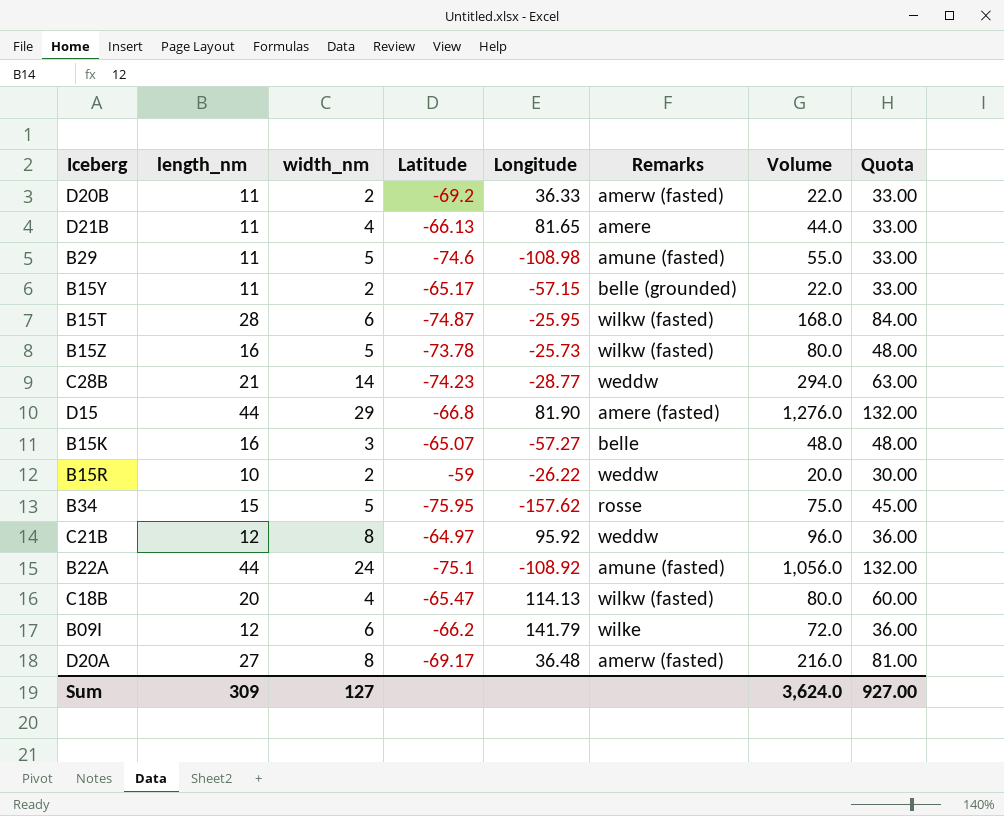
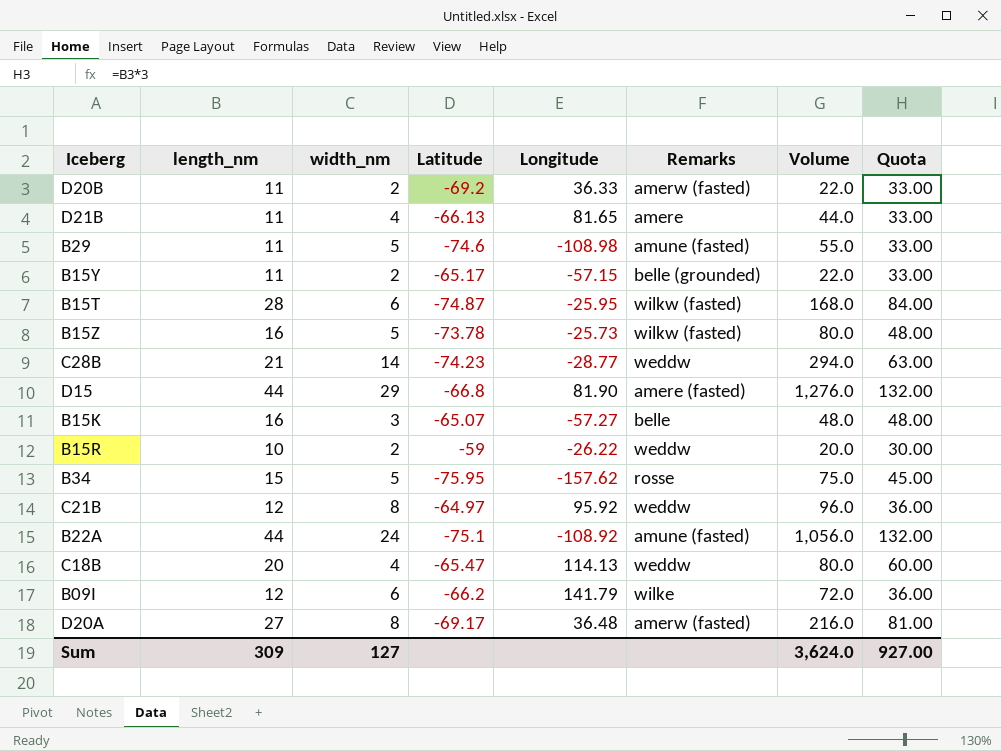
C18B | Remarks: wilkw (fasted) -> weddw

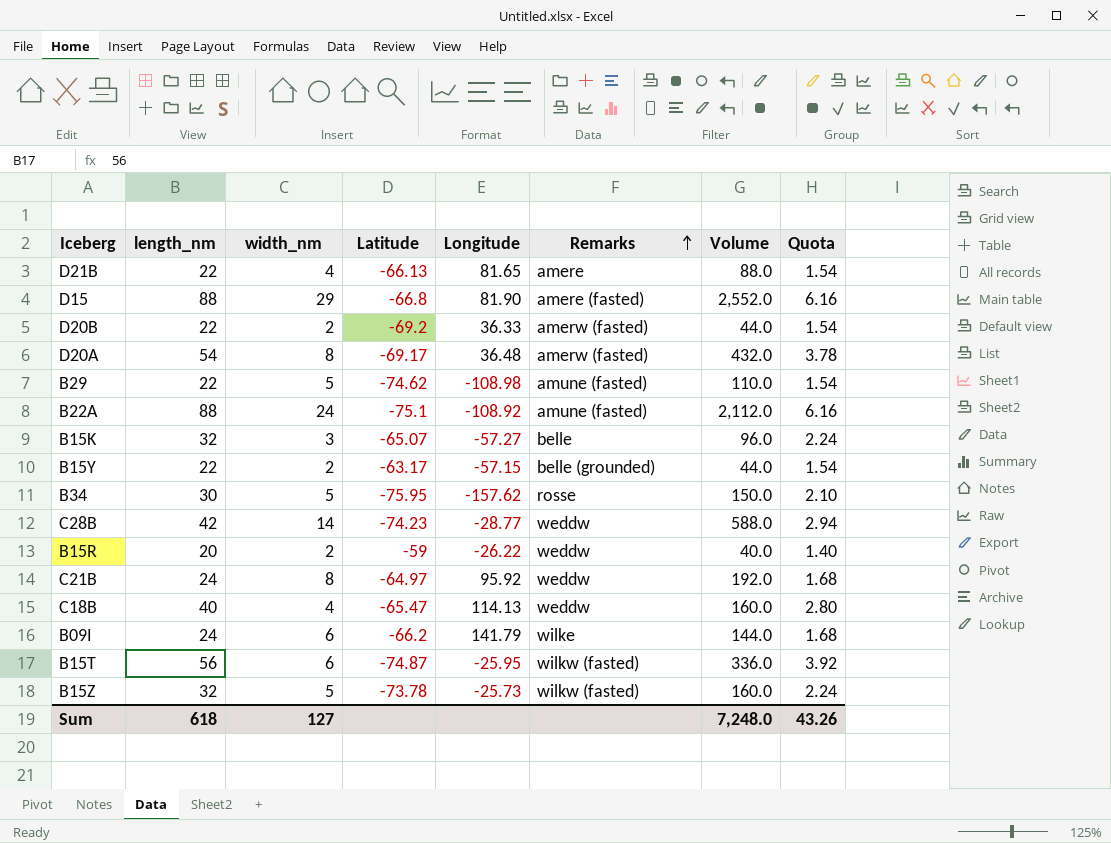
row order: none -> Remarks ascending
column Quota | formula: [length_nm] * 3 -> [length_nm] * 0.07
D21B | length_nm: 11 -> 22
D21B | Volume: 44.0 -> 88.0
D15 | length_nm: 44 -> 88
D15 | Volume: 1,276.0 -> 2,552.0
D20B | length_nm: 11 -> 22
D20B | Volume: 22.0 -> 44.0
D20A | length_nm: 27 -> 54
D20A | Volume: 216.0 -> 432.0
B29 | length_nm: 11 -> 22
B29 | Latitude: -74.6 -> -74.62
B29 | Volume: 55.0 -> 110.0
B22A | length_nm: 44 -> 88
B22A | Volume: 1,056.0 -> 2,112.0
B15K | length_nm: 16 -> 32
B15K | Volume: 48.0 -> 96.0
B15Y | length_nm: 11 -> 22
B15Y | Latitude: -65.17 -> -63.17
B15Y | Volume: 22.0 -> 44.0
B34 | length_nm: 15 -> 30
B34 | Volume: 75.0 -> 150.0
C28B | length_nm: 21 -> 42
C28B | Volume: 294.0 -> 588.0
B15R | length_nm: 10 -> 20
B15R | Volume: 20.0 -> 40.0
C21B | length_nm: 12 -> 24
C21B | Volume: 96.0 -> 192.0
C18B | length_nm: 20 -> 40
C18B | Volume: 80.0 -> 160.0
B09I | length_nm: 12 -> 24
B09I | Volume: 72.0 -> 144.0
B15T | length_nm: 28 -> 56
B15T | Volume: 168.0 -> 336.0
B15Z | length_nm: 16 -> 32
B15Z | Volume: 80.0 -> 160.0
Sum | length_nm: 309 -> 618
Sum | Volume: 3,624.0 -> 7,248.0
Sum | Quota: 927.00 -> 43.26

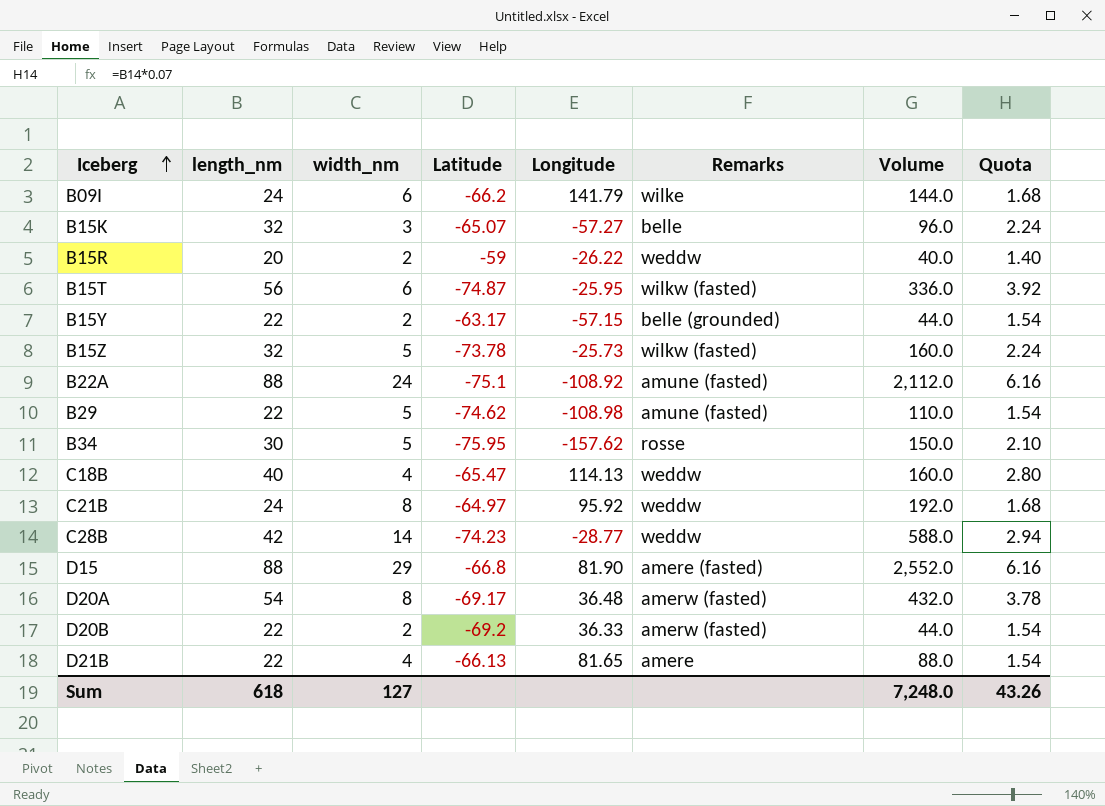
row order: Remarks ascending -> Iceberg ascending

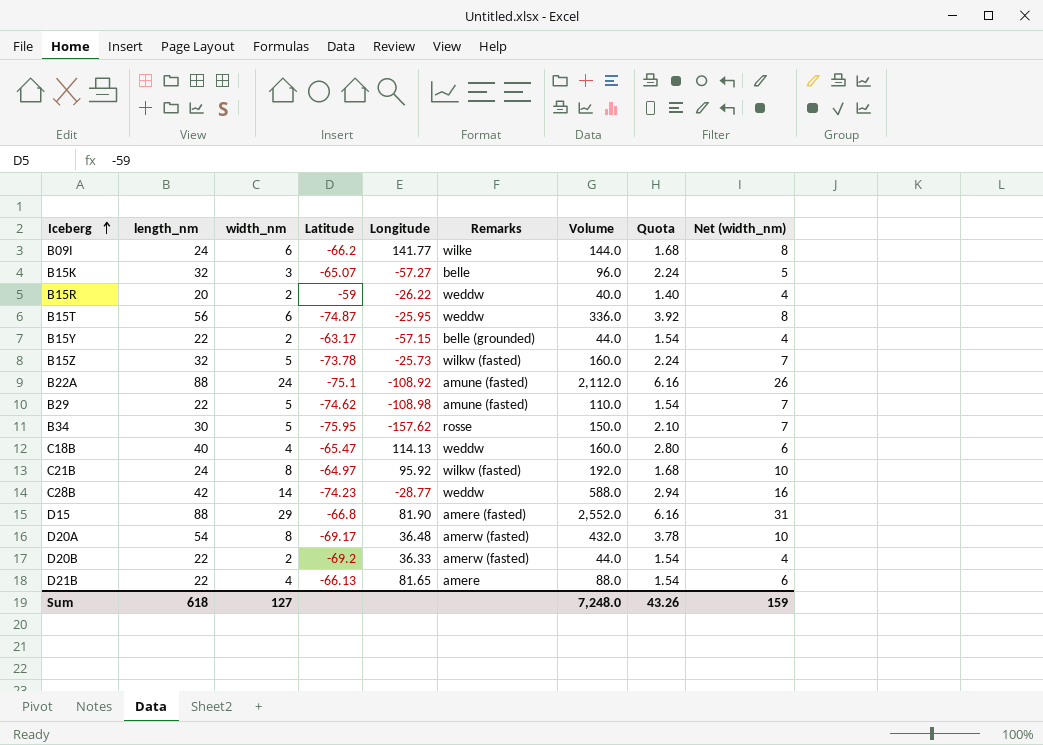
column Net (width_nm) | formula: none -> [width_nm] + 2
B09I | Longitude: 141.79 -> 141.77
B15T | Remarks: wilkw (fasted) -> weddw
C21B | Remarks: weddw -> wilkw (fasted)

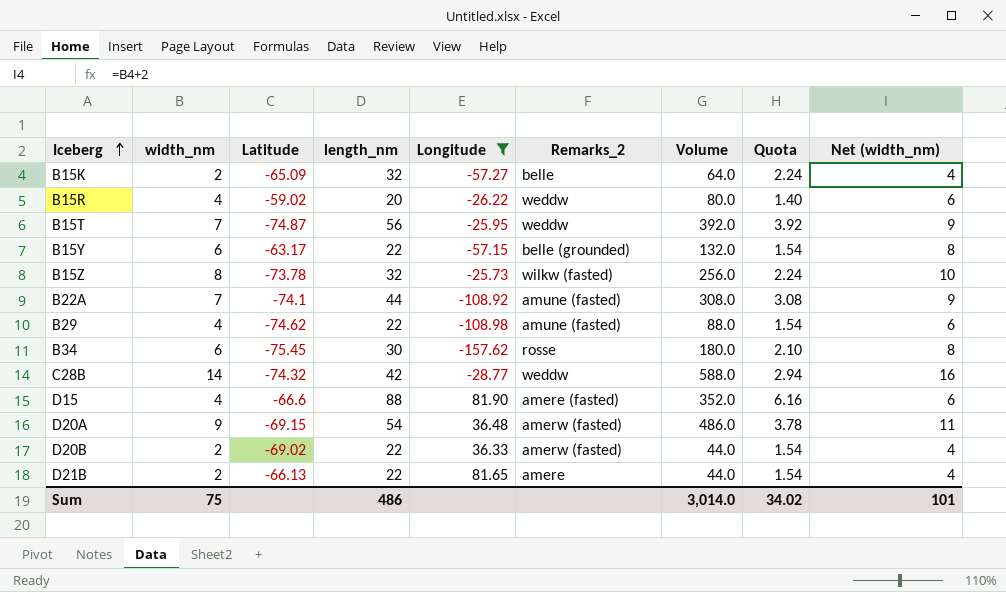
filter: none -> Longitude <= 81.90
column length_nm | position: 2 -> 4
column name: Remarks -> Remarks_2
B15K | width_nm: 3 -> 2
B15K | Latitude: -65.07 -> -65.09
B15K | Volume: 96.0 -> 64.0
B15K | Net (width_nm): 5 -> 4
B15R | width_nm: 2 -> 4
B15R | Latitude: -59 -> -59.02
B15R | Volume: 40.0 -> 80.0
B15R | Net (width_nm): 4 -> 6
B15T | width_nm: 6 -> 7
B15T | Volume: 336.0 -> 392.0
B15T | Net (width_nm): 8 -> 9
B15Y | width_nm: 2 -> 6
B15Y | Volume: 44.0 -> 132.0
B15Y | Net (width_nm): 4 -> 8
B15Z | width_nm: 5 -> 8
B15Z | Volume: 160.0 -> 256.0
B15Z | Net (width_nm): 7 -> 10
B22A | width_nm: 24 -> 7
B22A | Latitude: -75.1 -> -74.1
B22A | length_nm: 88 -> 44
B22A | Volume: 2,112.0 -> 308.0
B22A | Quota: 6.16 -> 3.08
B22A | Net (width_nm): 26 -> 9
B29 | width_nm: 5 -> 4
B29 | Volume: 110.0 -> 88.0
B29 | Net (width_nm): 7 -> 6
B34 | width_nm: 5 -> 6
B34 | Latitude: -75.95 -> -75.45
B34 | Volume: 150.0 -> 180.0
B34 | Net (width_nm): 7 -> 8
C28B | Latitude: -74.23 -> -74.32
D15 | width_nm: 29 -> 4
D15 | Latitude: -66.8 -> -66.6
D15 | Volume: 2,552.0 -> 352.0
D15 | Net (width_nm): 31 -> 6
D20A | width_nm: 8 -> 9
D20A | Latitude: -69.17 -> -69.15
D20A | Volume: 432.0 -> 486.0
D20A | Net (width_nm): 10 -> 11
D20B | Latitude: -69.2 -> -69.02
D21B | width_nm: 4 -> 2
D21B | Volume: 88.0 -> 44.0
D21B | Net (width_nm): 6 -> 4
Sum | width_nm: 127 -> 75
Sum | length_nm: 618 -> 486
Sum | Volume: 7,248.0 -> 3,014.0
Sum | Quota: 43.26 -> 34.02
Sum | Net (width_nm): 159 -> 101

